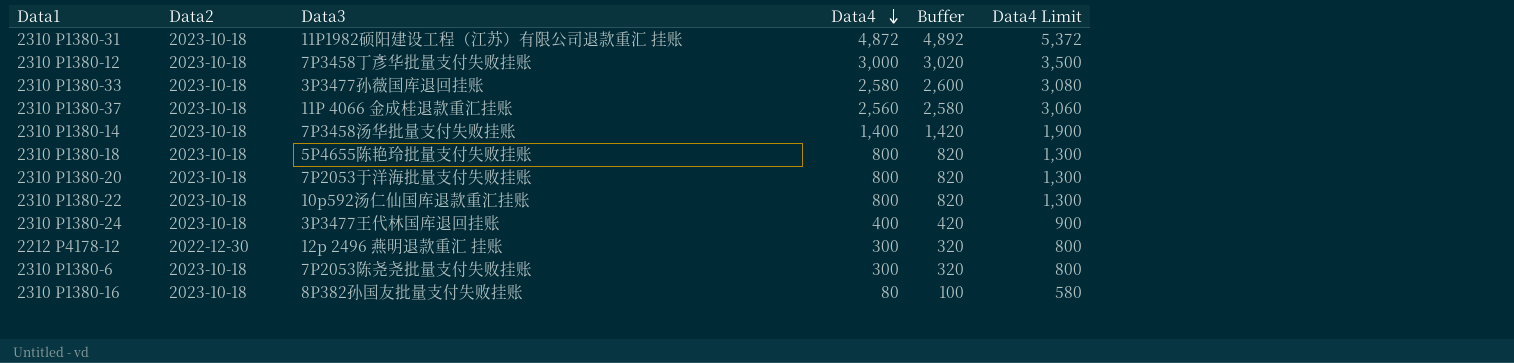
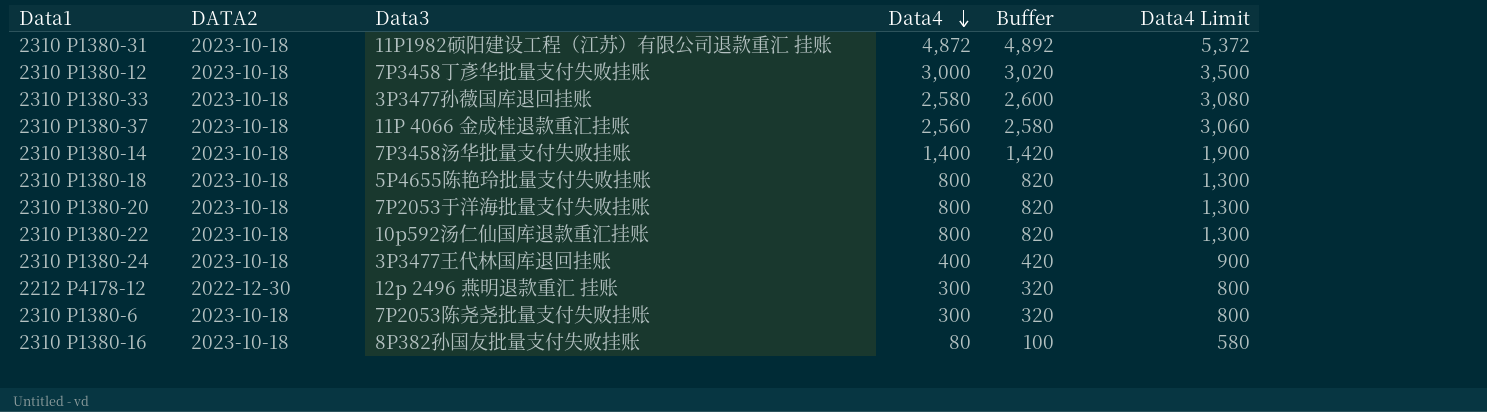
column name: Data2 -> DATA2

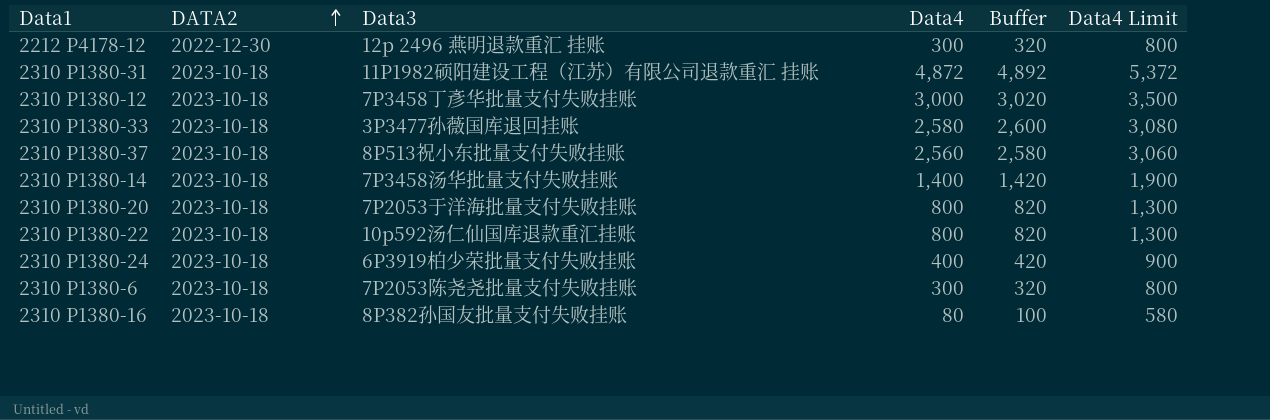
row order: Data4 descending -> DATA2 ascending
row 2310 P1380-18: 2023-10-18 | 5P4655陈艳玲批量支付失败挂账 | 800 | 820 | 1,300 -> none
2310 P1380-37 | Data3: 11P 4066 金成桂退款重汇挂账 -> 8P513祝小东批量支付失败挂账
2310 P1380-24 | Data3: 3P3477王代林国库退回挂账 -> 6P3919柏少荣批量支付失败挂账

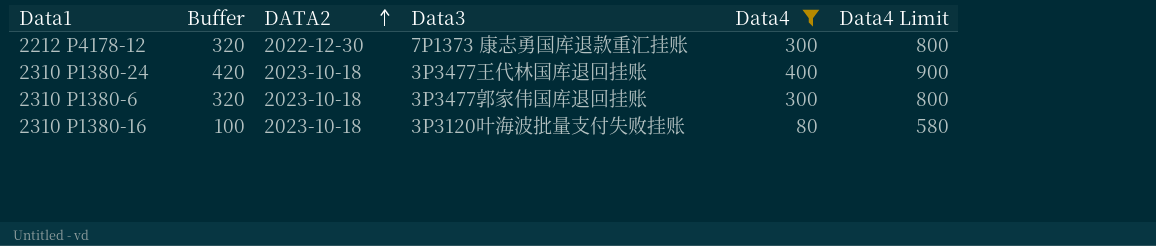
filter: none -> Data4 <= 400
column Buffer | position: 5 -> 2
2212 P4178-12 | Data3: 12p 2496 燕明退款重汇 挂账 -> 7P1373 康志勇国库退款重汇挂账
2310 P1380-24 | Data3: 6P3919柏少荣批量支付失败挂账 -> 3P3477王代林国库退回挂账
2310 P1380-6 | Data3: 7P2053陈尧尧批量支付失败挂账 -> 3P3477郭家伟国库退回挂账
2310 P1380-16 | Data3: 8P382孙国友批量支付失败挂账 -> 3P3120叶海波批量支付失败挂账

